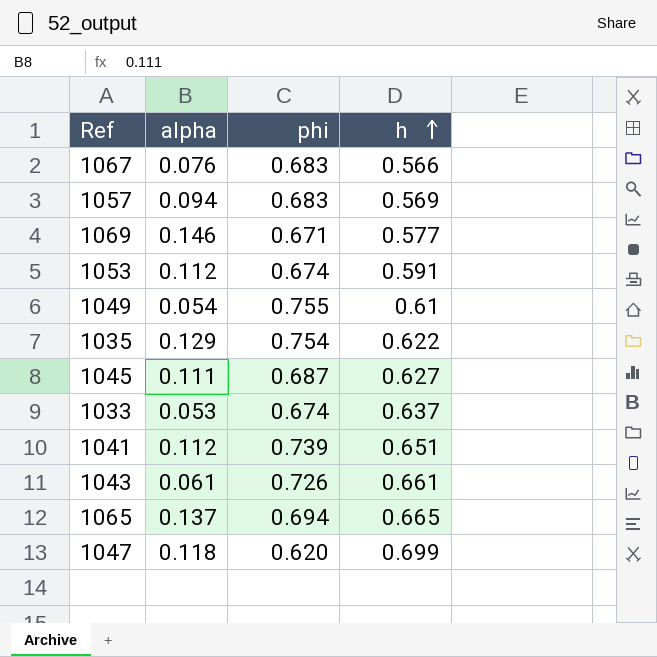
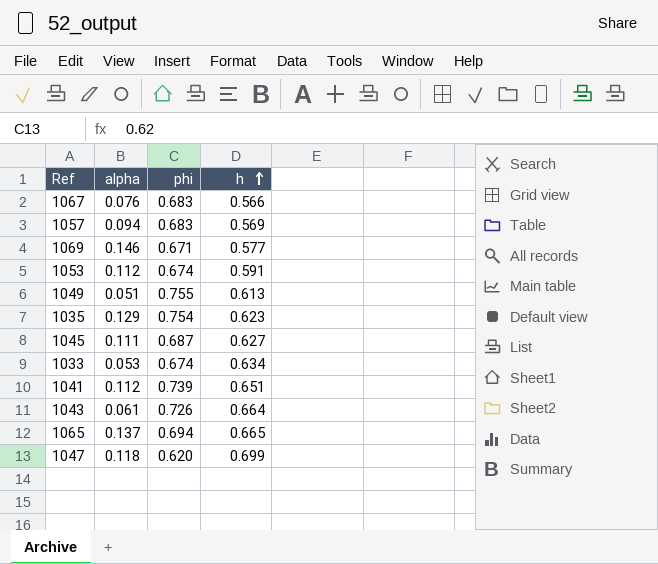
1049 | alpha: 0.054 -> 0.051
1049 | h: 0.61 -> 0.613
1035 | h: 0.622 -> 0.623
1033 | h: 0.637 -> 0.634
1043 | h: 0.661 -> 0.664

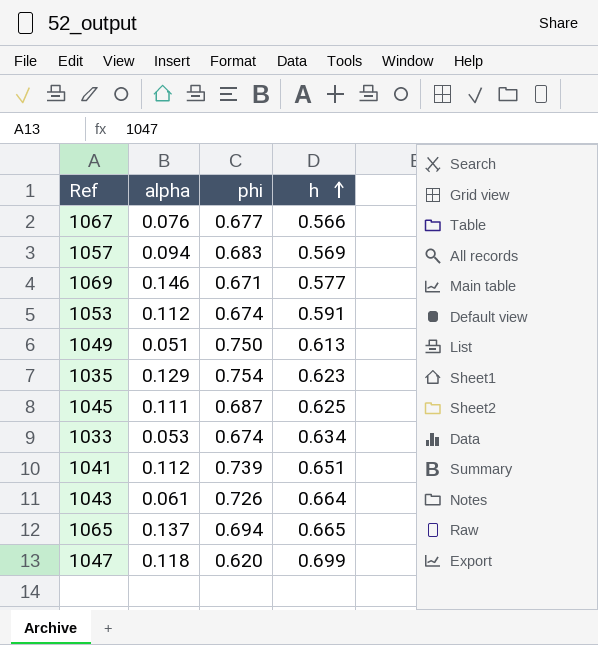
1067 | phi: 0.683 -> 0.677
1049 | phi: 0.755 -> 0.750
1045 | h: 0.627 -> 0.625

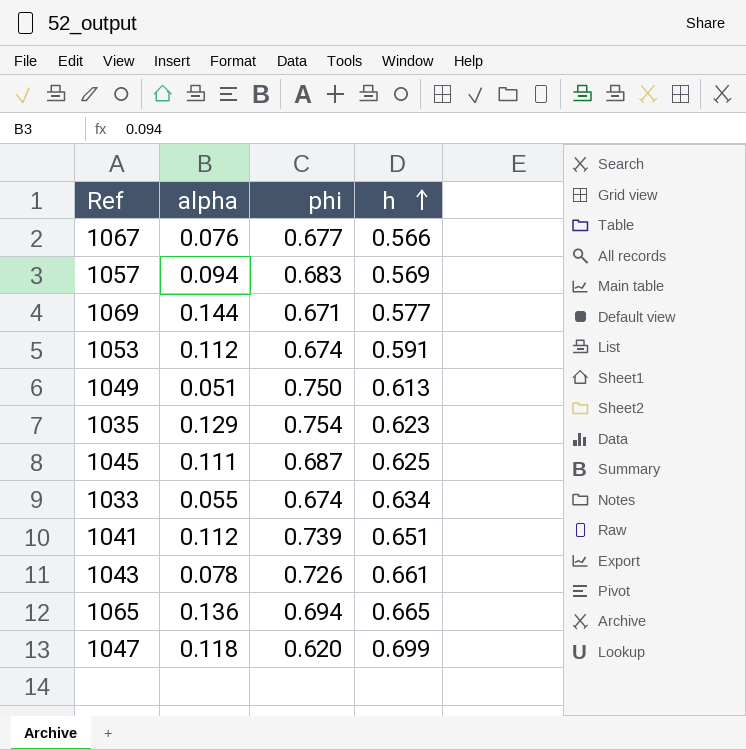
1069 | alpha: 0.146 -> 0.144
1033 | alpha: 0.053 -> 0.055
1043 | alpha: 0.061 -> 0.078
1043 | h: 0.664 -> 0.661
1065 | alpha: 0.137 -> 0.136

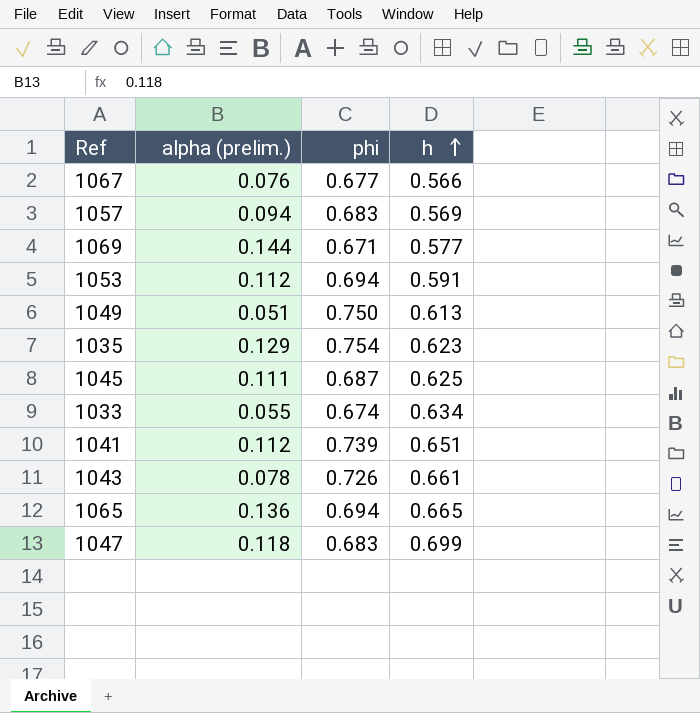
column name: alpha -> alpha (prelim.)
1053 | phi: 0.674 -> 0.694
1047 | phi: 0.620 -> 0.683

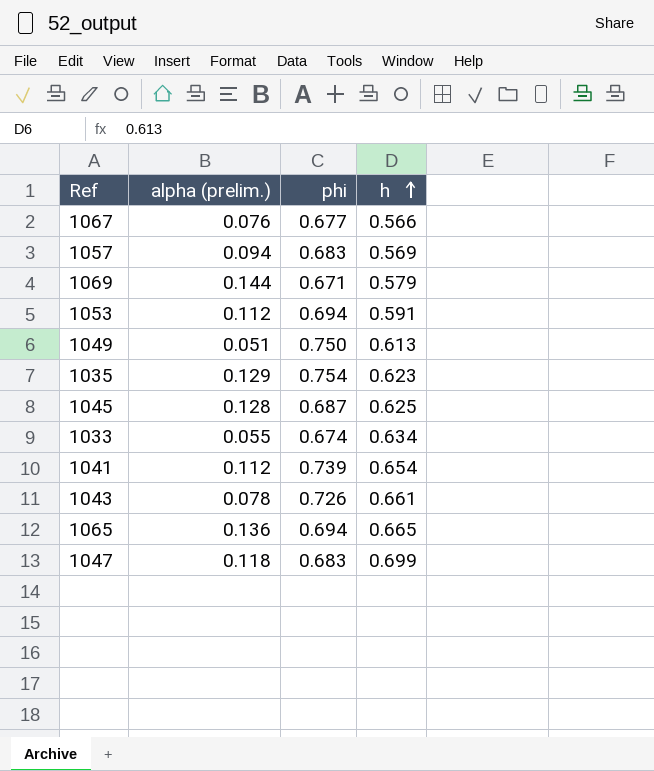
1069 | h: 0.577 -> 0.579
1045 | alpha (prelim.): 0.111 -> 0.128
1041 | h: 0.651 -> 0.654

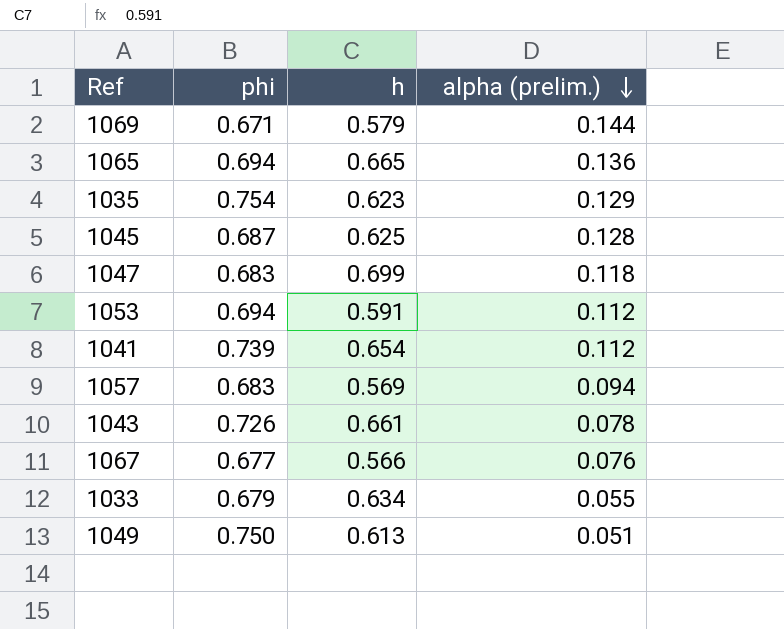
row order: h ascending -> alpha (prelim.) descending
column alpha (prelim.) | position: 2 -> 4
1033 | phi: 0.674 -> 0.679

